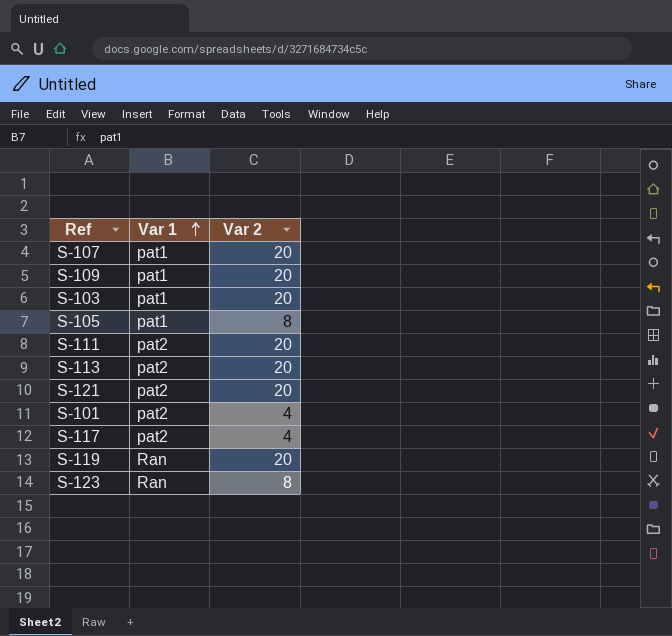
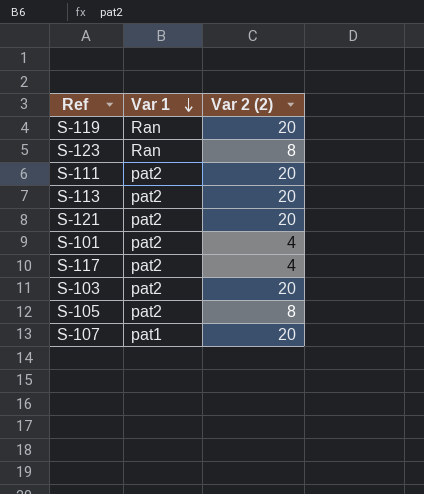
row order: Var 1 ascending -> Var 1 descending
column name: Var 2 -> Var 2 (2)
row S-109: pat1 | 20 -> none
S-103 | Var 1: pat1 -> pat2
S-105 | Var 1: pat1 -> pat2

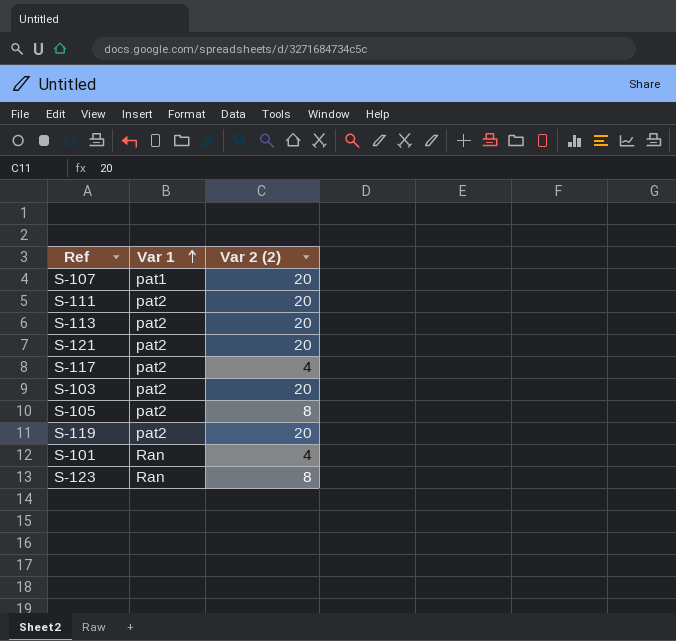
row order: Var 1 descending -> Var 1 ascending
S-119 | Var 1: Ran -> pat2
S-101 | Var 1: pat2 -> Ran

